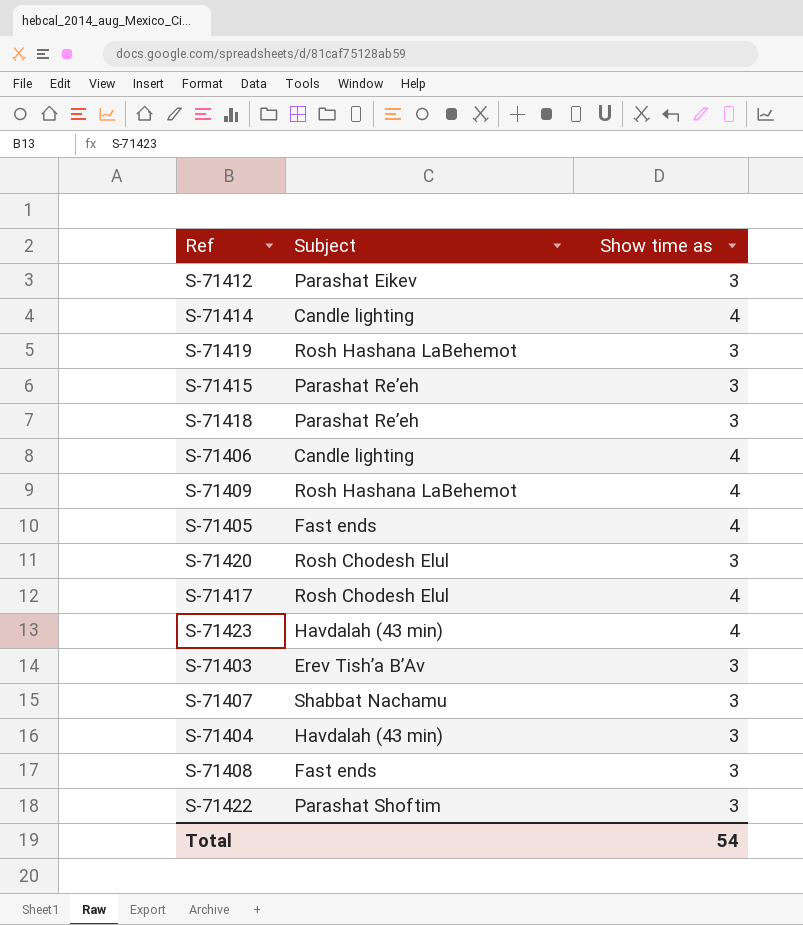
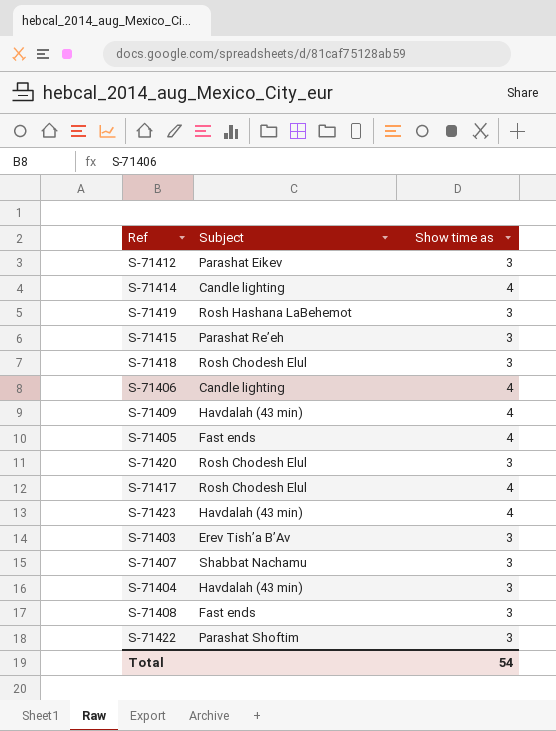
S-71418 | Subject: Parashat Re’eh -> Rosh Chodesh Elul
S-71409 | Subject: Rosh Hashana LaBehemot -> Havdalah (43 min)

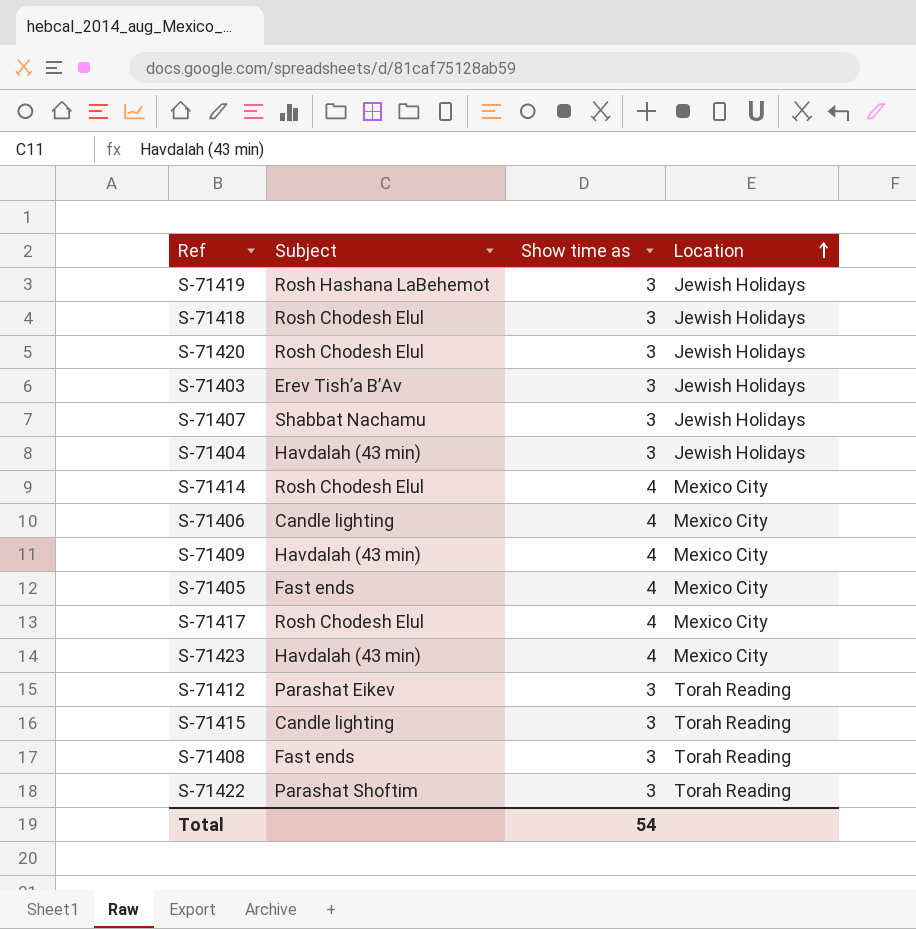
row order: none -> Location ascending
column Location | position: none -> 4
S-71414 | Subject: Candle lighting -> Rosh Chodesh Elul
S-71415 | Subject: Parashat Re’eh -> Candle lighting

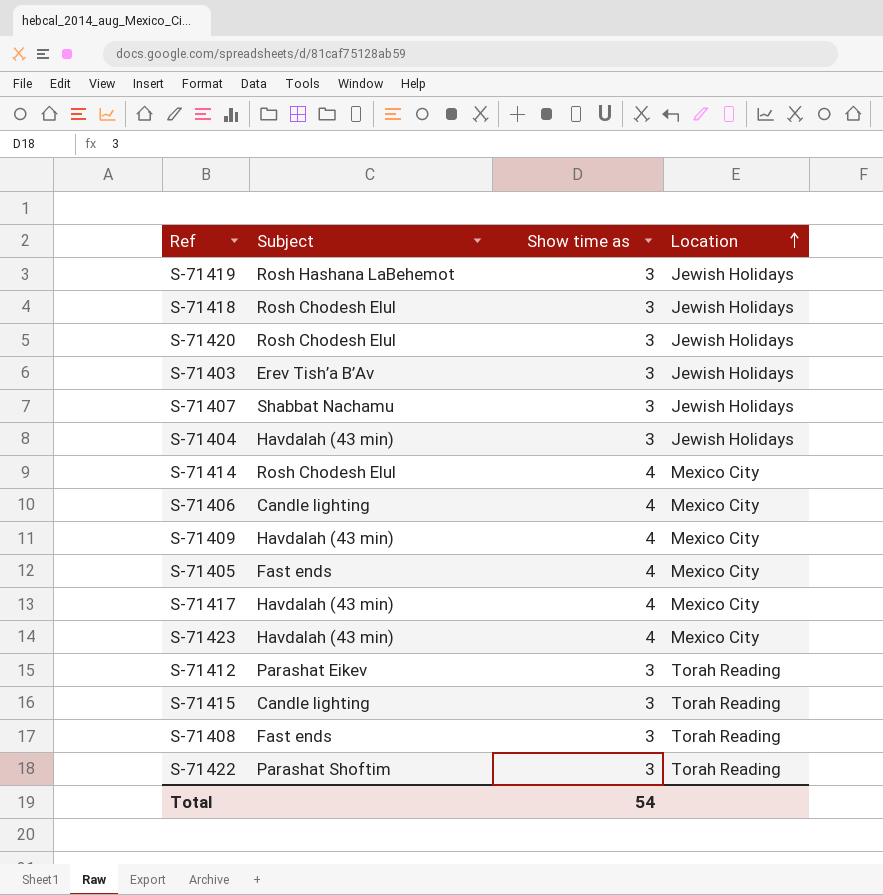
S-71417 | Subject: Rosh Chodesh Elul -> Havdalah (43 min)

